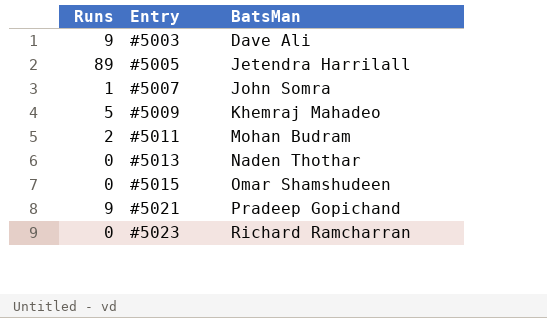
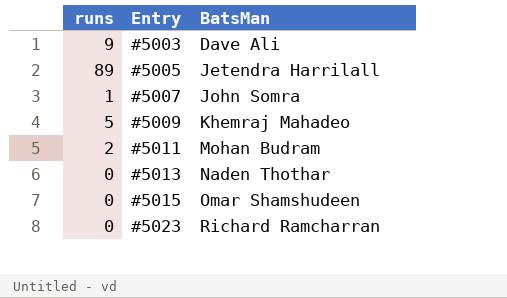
column name: Runs -> runs
row #5021: 9 | Pradeep Gopichand -> none

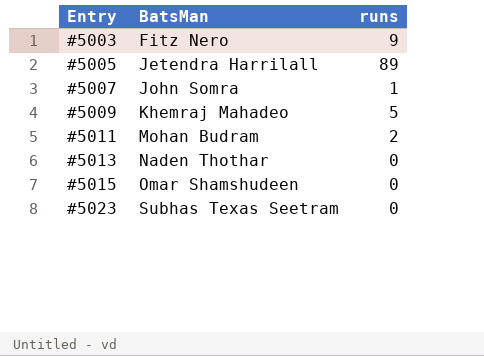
column runs | position: 1 -> 3
#5003 | BatsMan: Dave Ali -> Fitz Nero
#5023 | BatsMan: Richard Ramcharran -> Subhas Texas Seetram

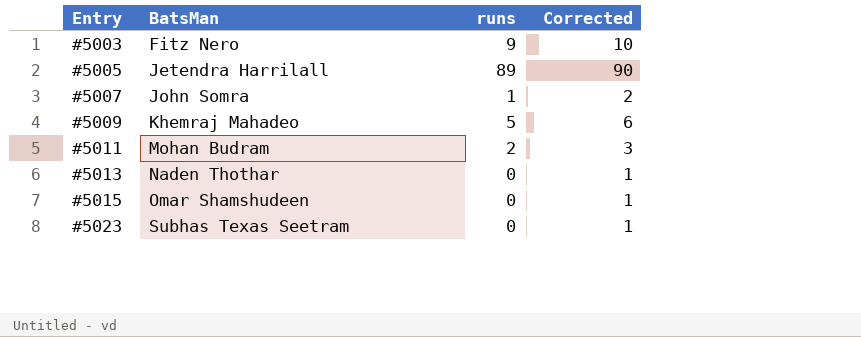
column Corrected | formula: none -> [runs] + 1

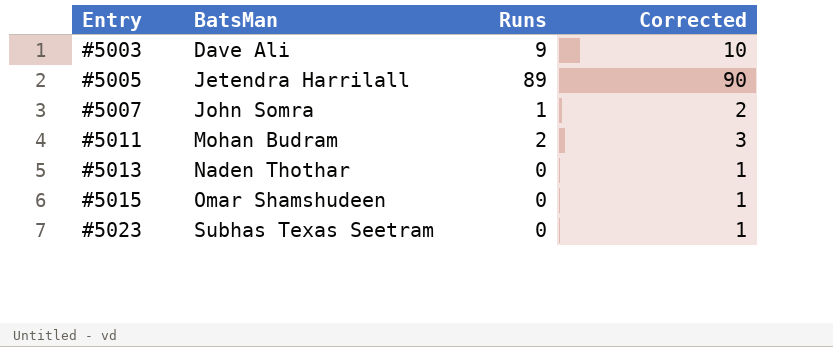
column name: runs -> Runs
row #5009: Khemraj Mahadeo | 5 | 6 -> none
#5003 | BatsMan: Fitz Nero -> Dave Ali

